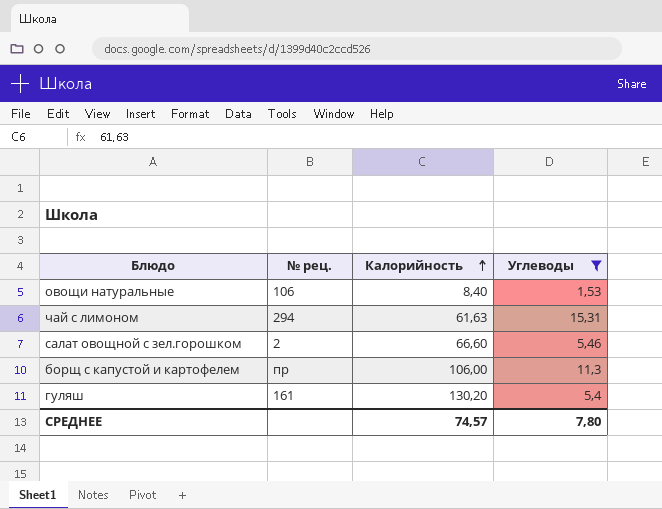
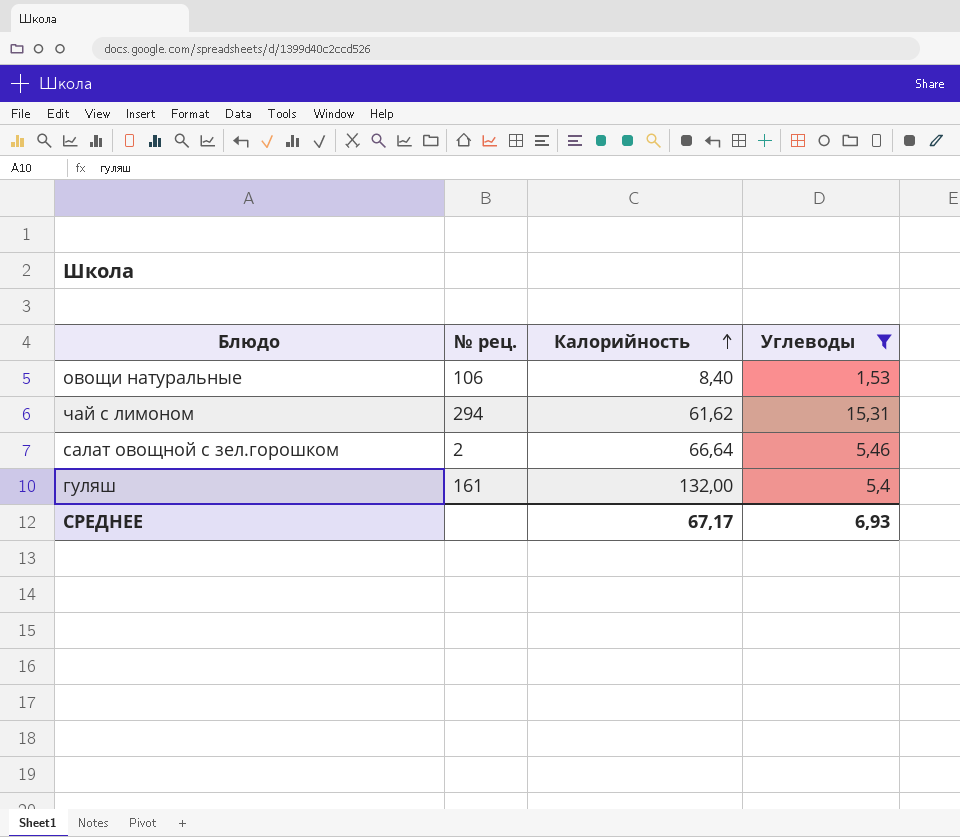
row борщ с капустой и картофелем: пр | 106,00 | 11,3 -> none
чай с лимоном | Калорийность: 61,63 -> 61,62
салат овощной с зел.горошком | Калорийность: 66,60 -> 66,64
гуляш | Калорийность: 130,20 -> 132,00
СРЕДНЕЕ | Калорийность: 74,57 -> 67,17
СРЕДНЕЕ | Углеводы: 7,80 -> 6,93

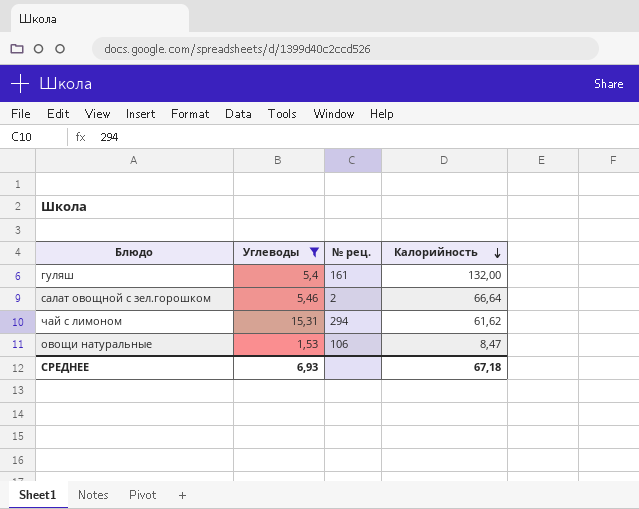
row order: Калорийность ascending -> Калорийность descending
column Углеводы | position: 4 -> 2
овощи натуральные | Калорийность: 8,40 -> 8,47
СРЕДНЕЕ | Калорийность: 67,17 -> 67,18

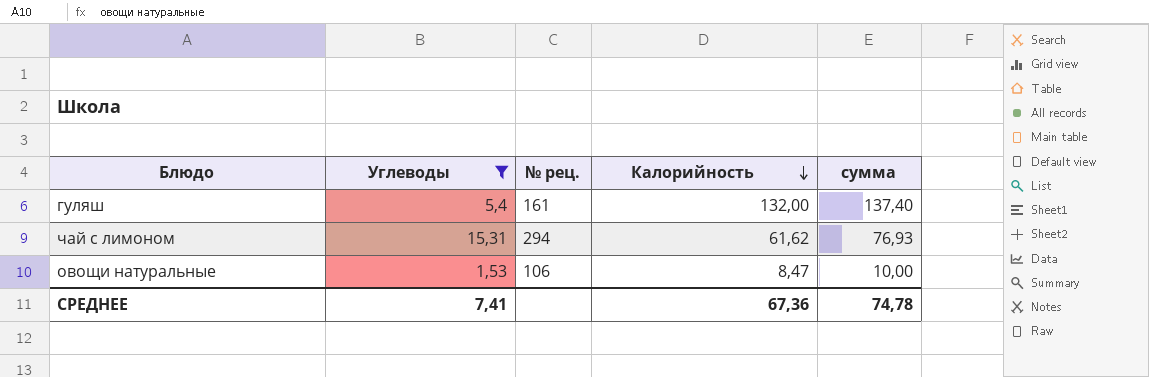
column сумма | formula: none -> [Углеводы] + [Калорийность]
row салат овощной с зел.горошком: 5,46 | 2 | 66,64 -> none
СРЕДНЕЕ | Углеводы: 6,93 -> 7,41
СРЕДНЕЕ | Калорийность: 67,18 -> 67,36

